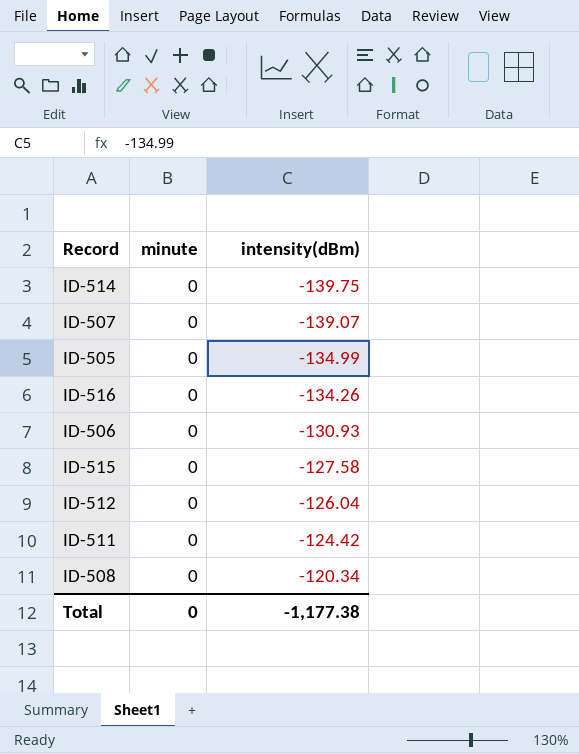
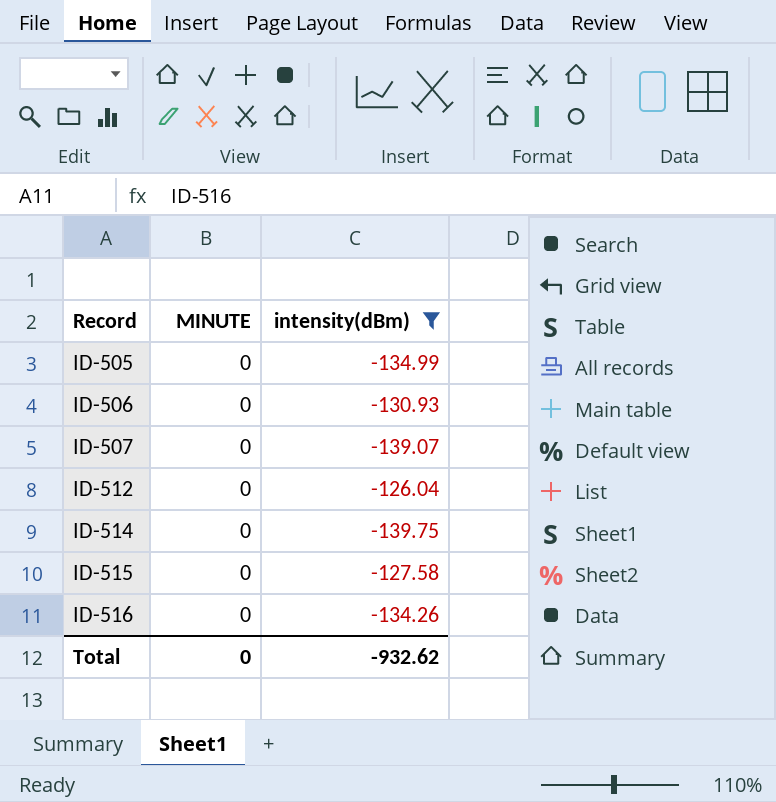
filter: none -> intensity(dBm) <= -126.04
row order: intensity(dBm) ascending -> Record ascending
column name: minute -> MINUTE
Total | intensity(dBm): -1,177.38 -> -932.62

